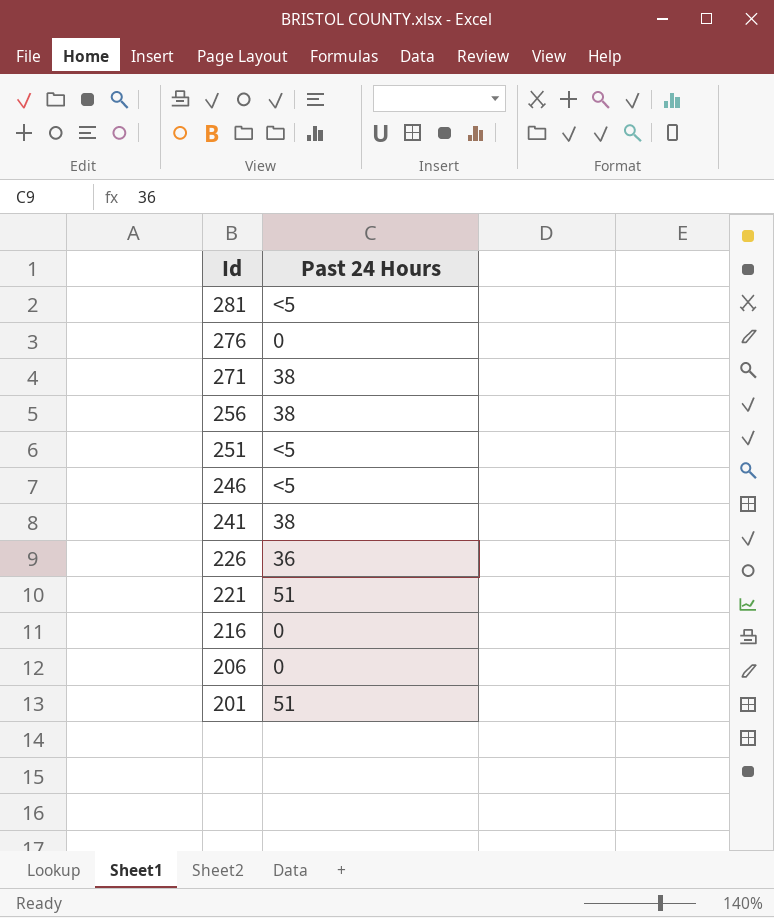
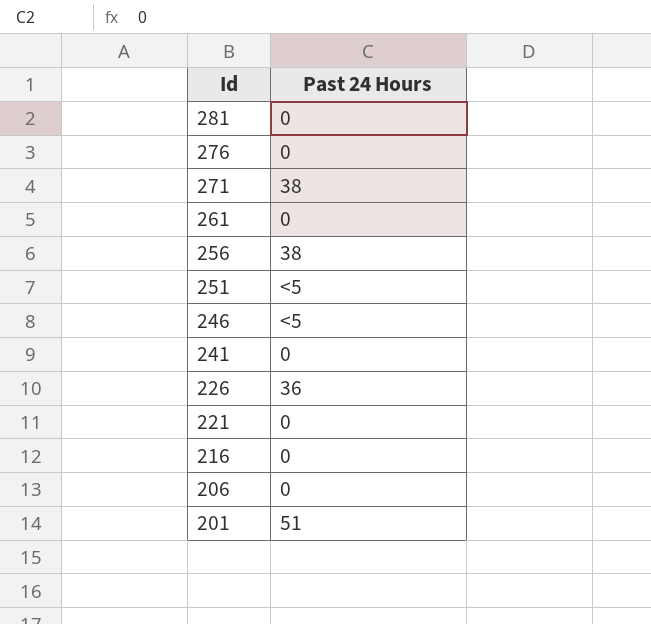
281 | Past 24 Hours: <5 -> 0
row 261: none -> 0
241 | Past 24 Hours: 38 -> 0
221 | Past 24 Hours: 51 -> 0

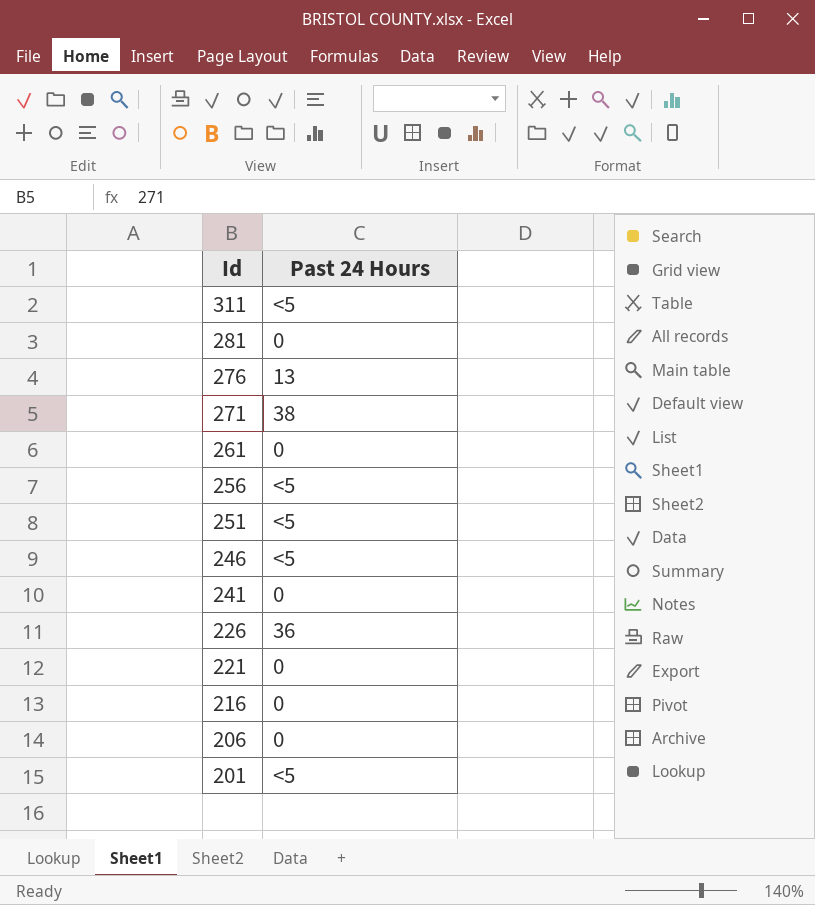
row 311: none -> <5
276 | Past 24 Hours: 0 -> 13
256 | Past 24 Hours: 38 -> <5
201 | Past 24 Hours: 51 -> <5

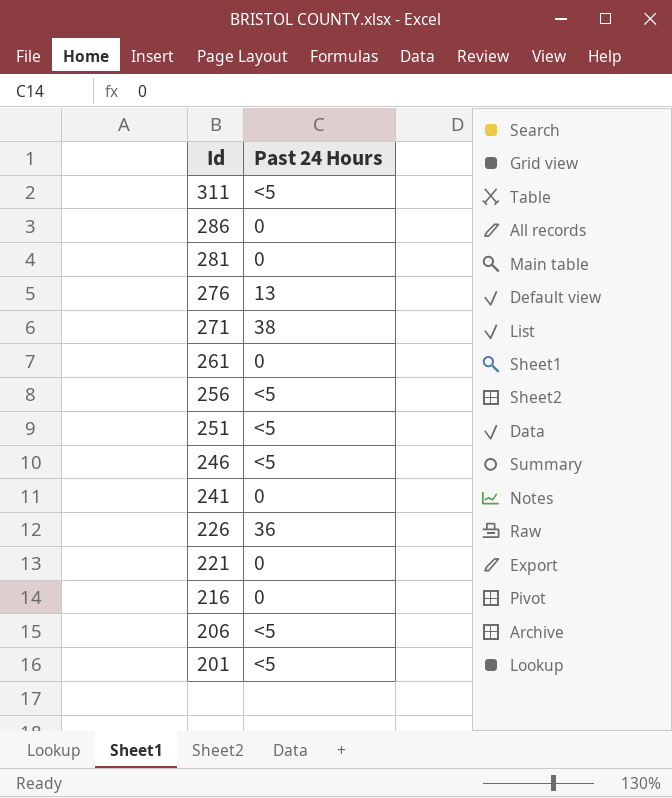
row 286: none -> 0
206 | Past 24 Hours: 0 -> <5

